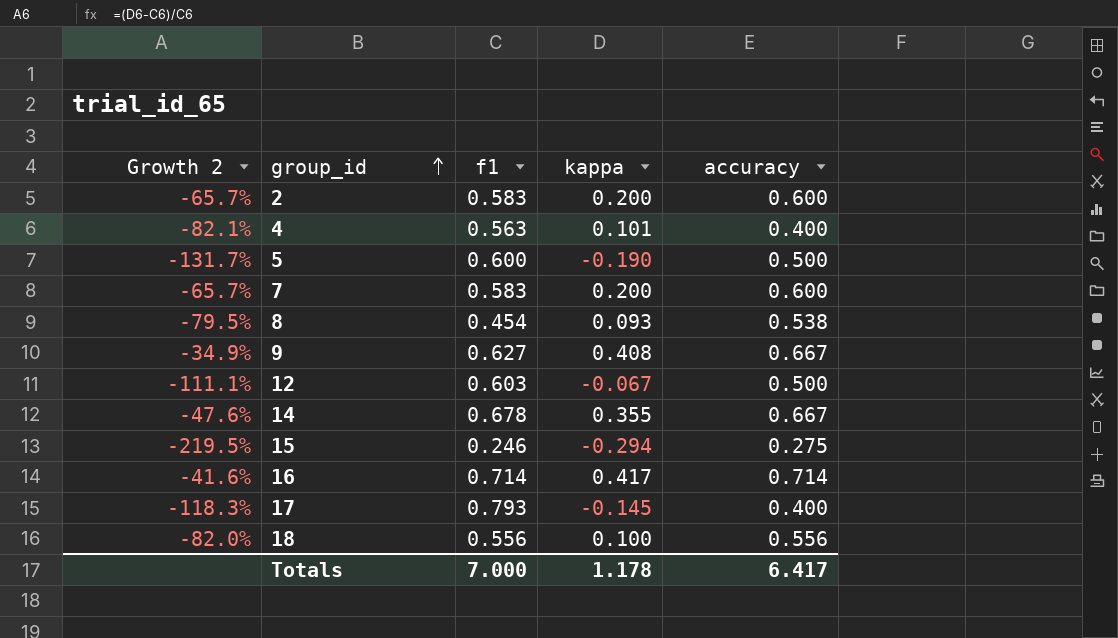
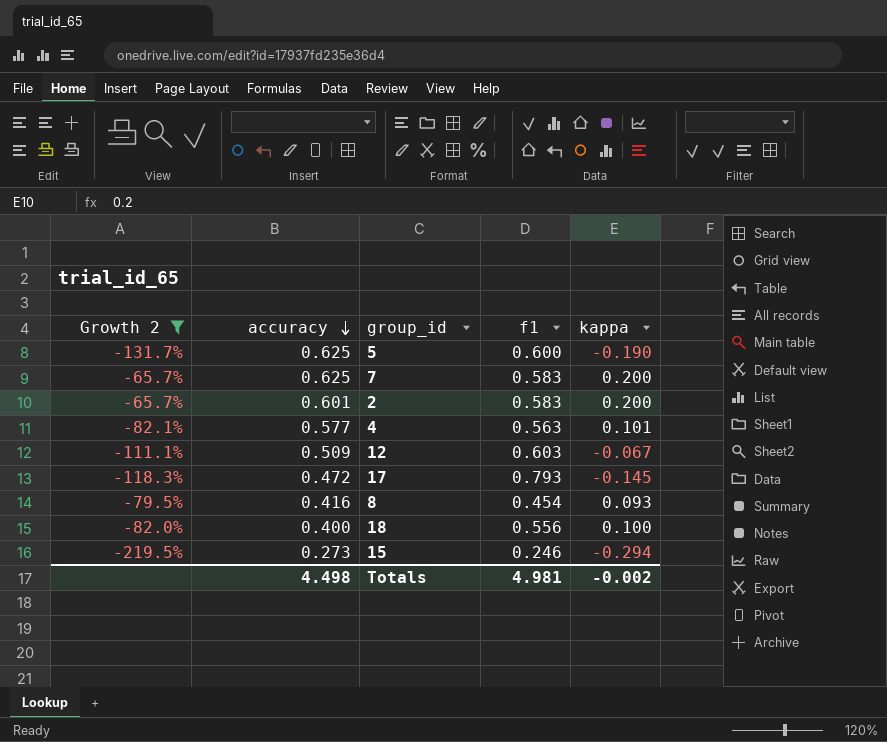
filter: none -> Growth 2 <= -65.7%
row order: group_id ascending -> accuracy descending
column accuracy | position: 5 -> 2
5 | accuracy: 0.500 -> 0.625
7 | accuracy: 0.600 -> 0.625
2 | accuracy: 0.600 -> 0.601
4 | accuracy: 0.400 -> 0.577
12 | accuracy: 0.500 -> 0.509
17 | accuracy: 0.400 -> 0.472
8 | accuracy: 0.538 -> 0.416
18 | accuracy: 0.556 -> 0.400
15 | accuracy: 0.275 -> 0.273
Totals | accuracy: 6.417 -> 4.498
Totals | f1: 7.000 -> 4.981
Totals | kappa: 1.178 -> -0.002

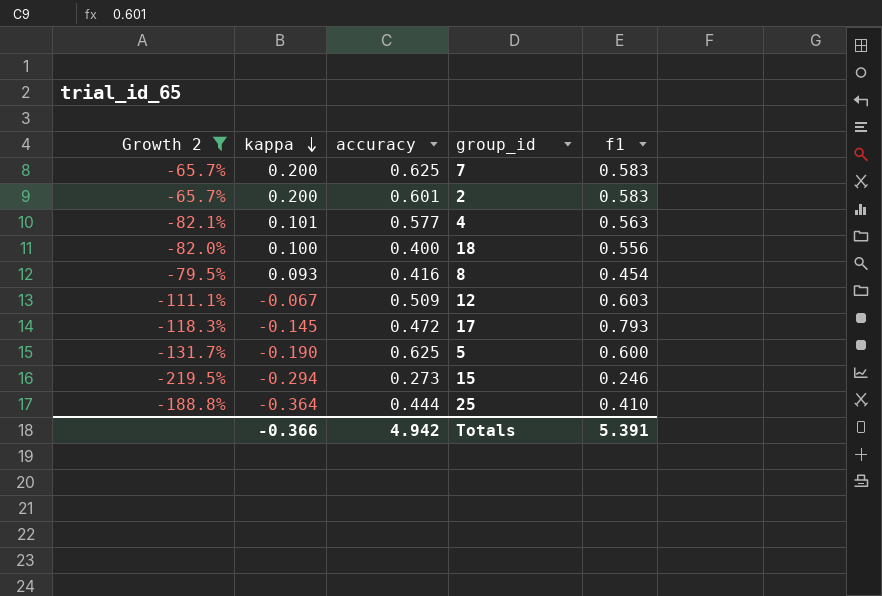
row order: accuracy descending -> kappa descending
column kappa | position: 5 -> 2
row 25: none -> -188.8% | -0.364 | 0.444 | 0.410
Totals | kappa: -0.002 -> -0.366
Totals | accuracy: 4.498 -> 4.942
Totals | f1: 4.981 -> 5.391

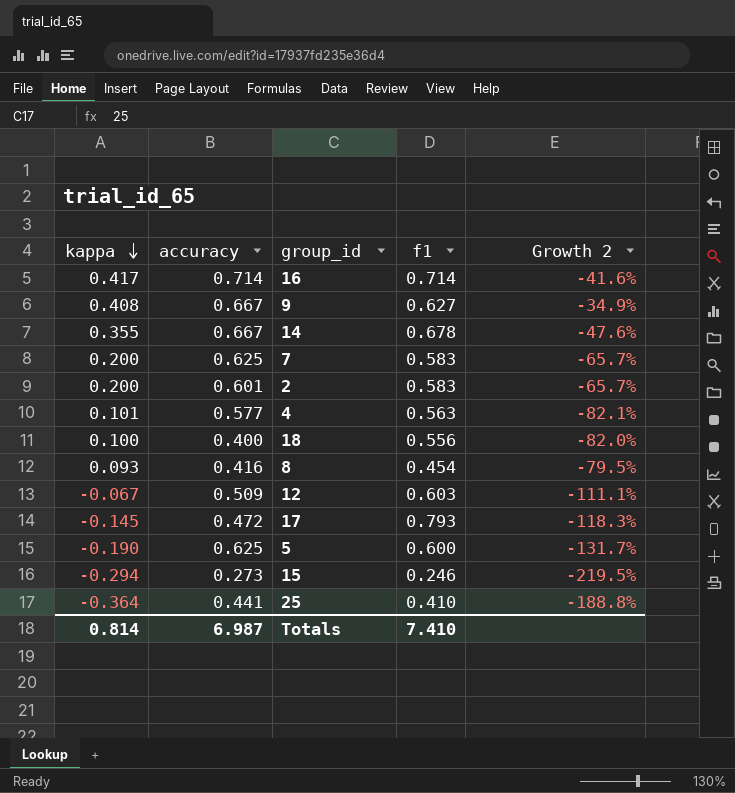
filter: Growth 2 <= -65.7% -> none
column Growth 2 | position: 1 -> 5
25 | accuracy: 0.444 -> 0.441
Totals | kappa: -0.366 -> 0.814
Totals | accuracy: 4.942 -> 6.987
Totals | f1: 5.391 -> 7.410

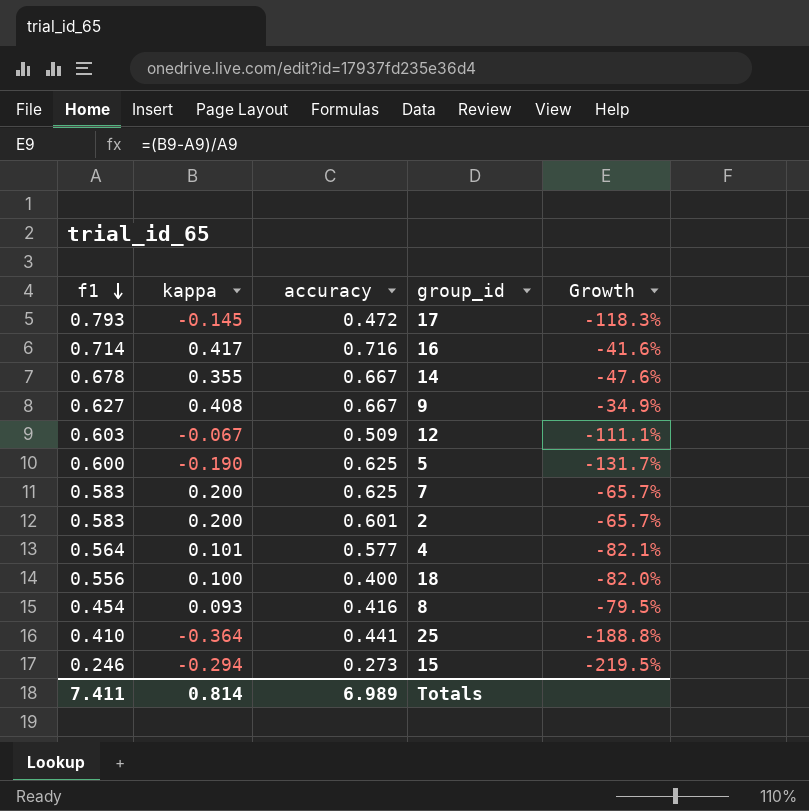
row order: kappa descending -> f1 descending
column f1 | position: 4 -> 1
column name: Growth 2 -> Growth
16 | accuracy: 0.714 -> 0.716
4 | f1: 0.563 -> 0.564
Totals | f1: 7.410 -> 7.411
Totals | accuracy: 6.987 -> 6.989

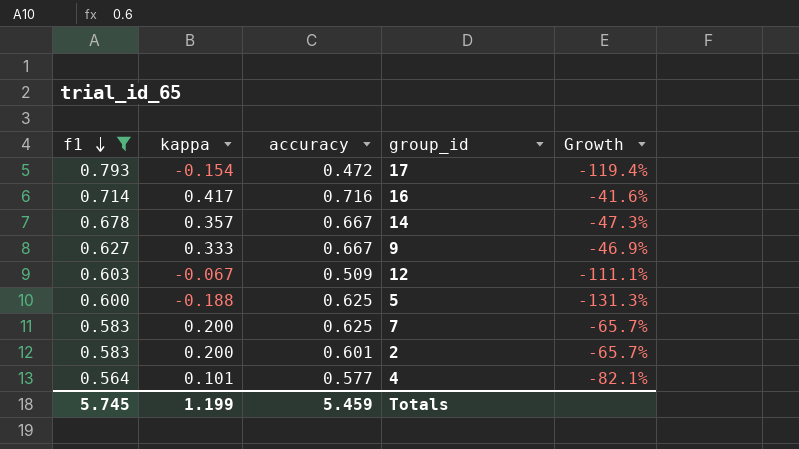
filter: none -> f1 >= 0.564
17 | kappa: -0.145 -> -0.154
17 | Growth: -118.3% -> -119.4%
14 | kappa: 0.355 -> 0.357
14 | Growth: -47.6% -> -47.3%
9 | kappa: 0.408 -> 0.333
9 | Growth: -34.9% -> -46.9%
5 | kappa: -0.190 -> -0.188
5 | Growth: -131.7% -> -131.3%
Totals | f1: 7.411 -> 5.745
Totals | kappa: 0.814 -> 1.199
Totals | accuracy: 6.989 -> 5.459

